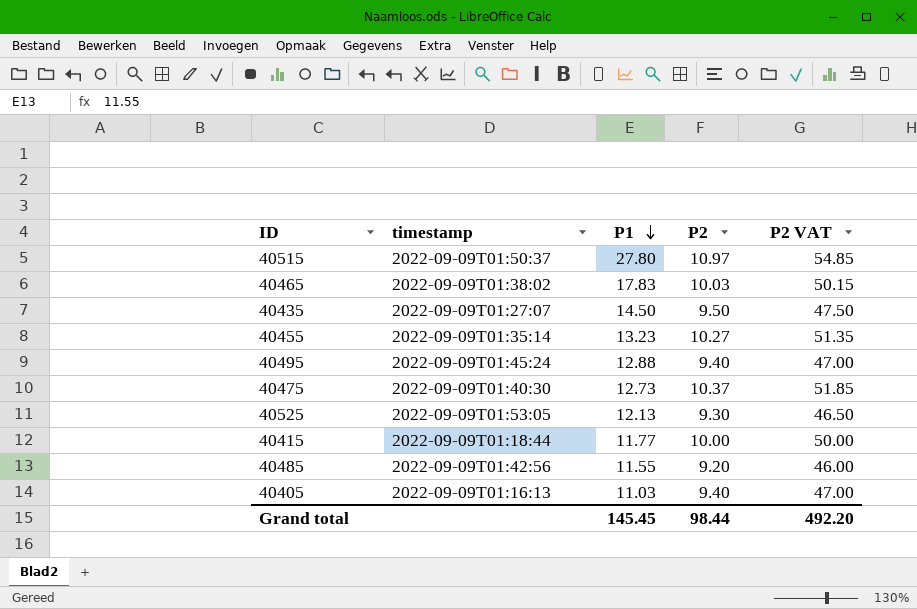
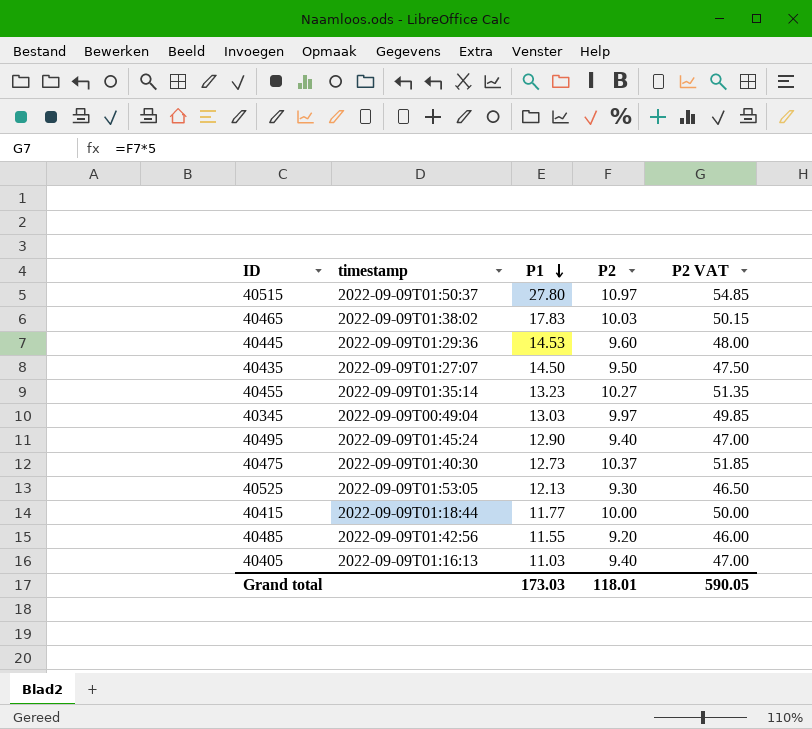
row 40445: none -> 2022-09-09T01:29:36 | 14.53 | 9.60 | 48.00
row 40345: none -> 2022-09-09T00:49:04 | 13.03 | 9.97 | 49.85
40495 | P1: 12.88 -> 12.90
Grand total | P1: 145.45 -> 173.03
Grand total | P2: 98.44 -> 118.01
Grand total | P2 VAT: 492.20 -> 590.05

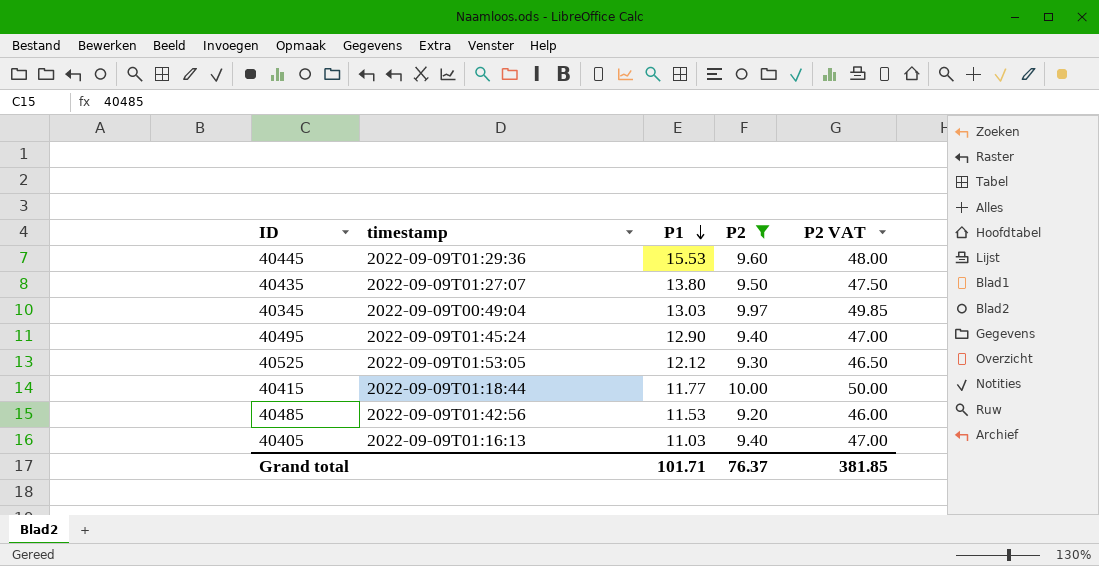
filter: none -> P2 <= 10.00
40445 | P1: 14.53 -> 15.53
40435 | P1: 14.50 -> 13.80
40525 | P1: 12.13 -> 12.12
40485 | P1: 11.55 -> 11.53
Grand total | P1: 173.03 -> 101.71
Grand total | P2: 118.01 -> 76.37
Grand total | P2 VAT: 590.05 -> 381.85

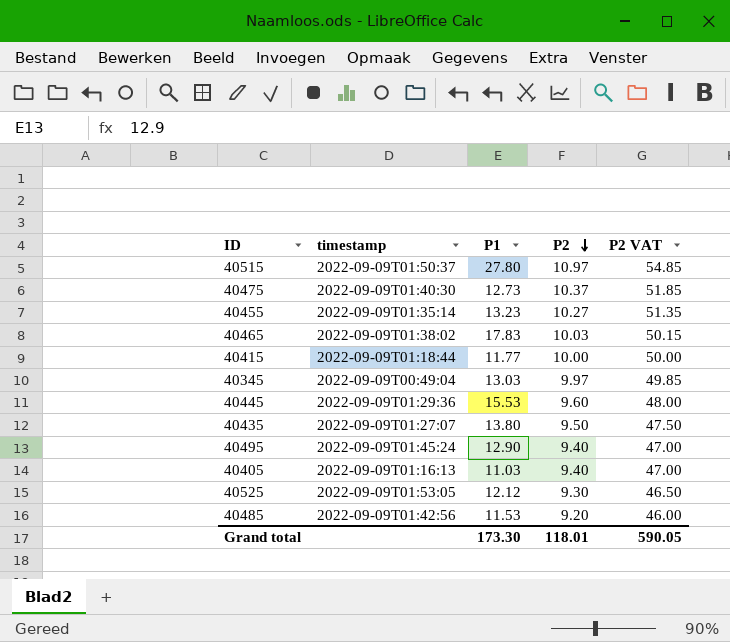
filter: P2 <= 10.00 -> none
row order: P1 descending -> P2 descending
Grand total | P1: 101.71 -> 173.30
Grand total | P2: 76.37 -> 118.01
Grand total | P2 VAT: 381.85 -> 590.05

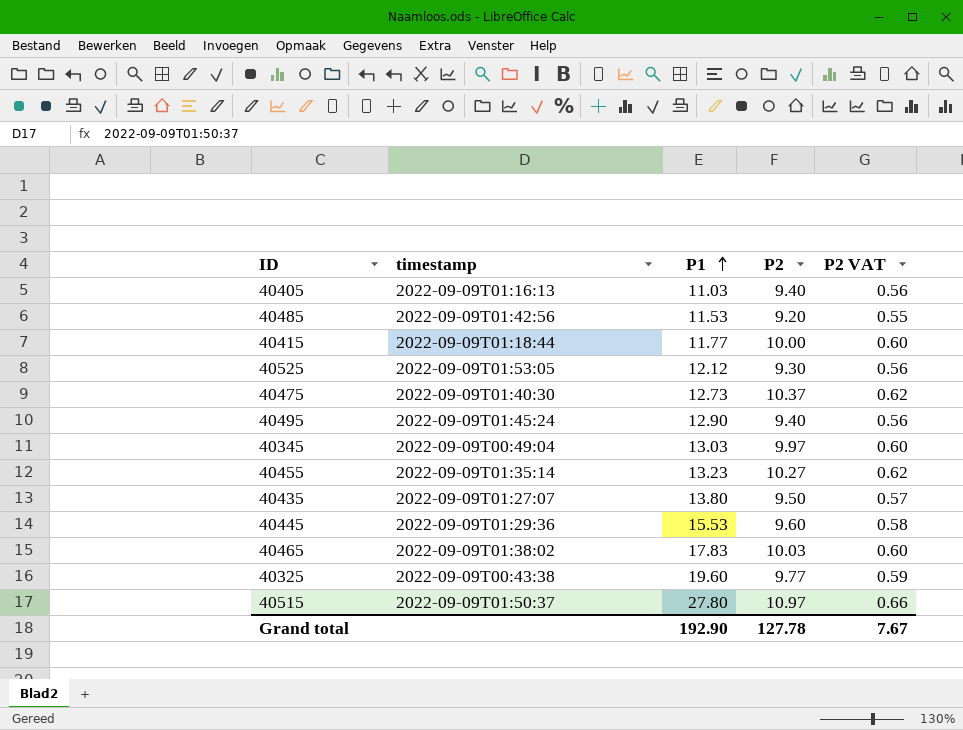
row order: P2 descending -> P1 ascending
column P2 VAT | formula: [P2] * 5 -> [P2] * 0.06
row 40325: none -> 2022-09-09T00:43:38 | 19.60 | 9.77 | 0.59
Grand total | P1: 173.30 -> 192.90
Grand total | P2: 118.01 -> 127.78
Grand total | P2 VAT: 590.05 -> 7.67

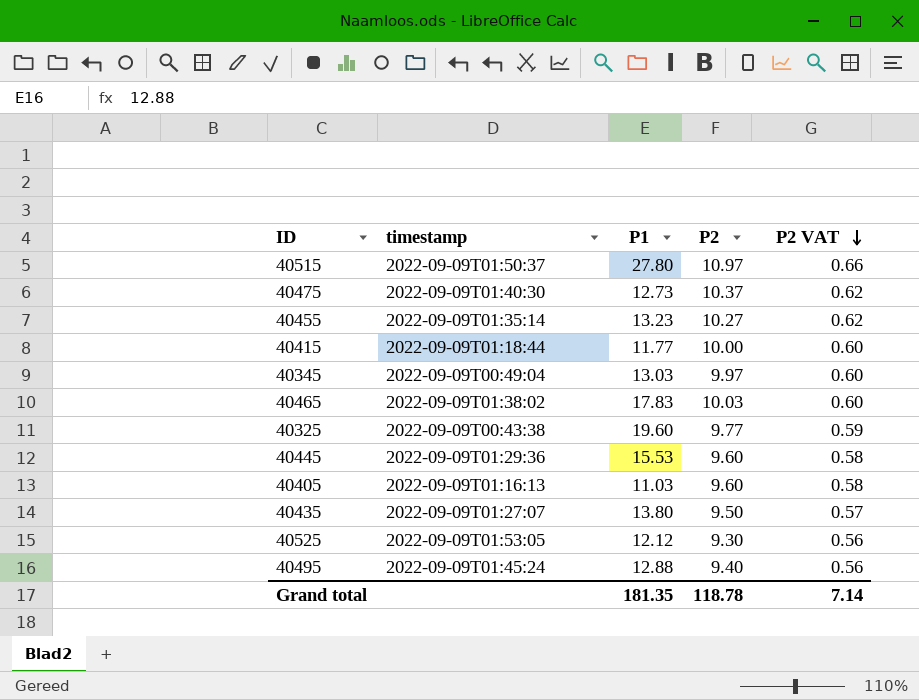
row order: P1 ascending -> P2 VAT descending
row 40485: 2022-09-09T01:42:56 | 11.53 | 9.20 | 0.55 -> none
40405 | P2: 9.40 -> 9.60
40405 | P2 VAT: 0.56 -> 0.58
40495 | P1: 12.90 -> 12.88
Grand total | P1: 192.90 -> 181.35
Grand total | P2: 127.78 -> 118.78
Grand total | P2 VAT: 7.67 -> 7.14

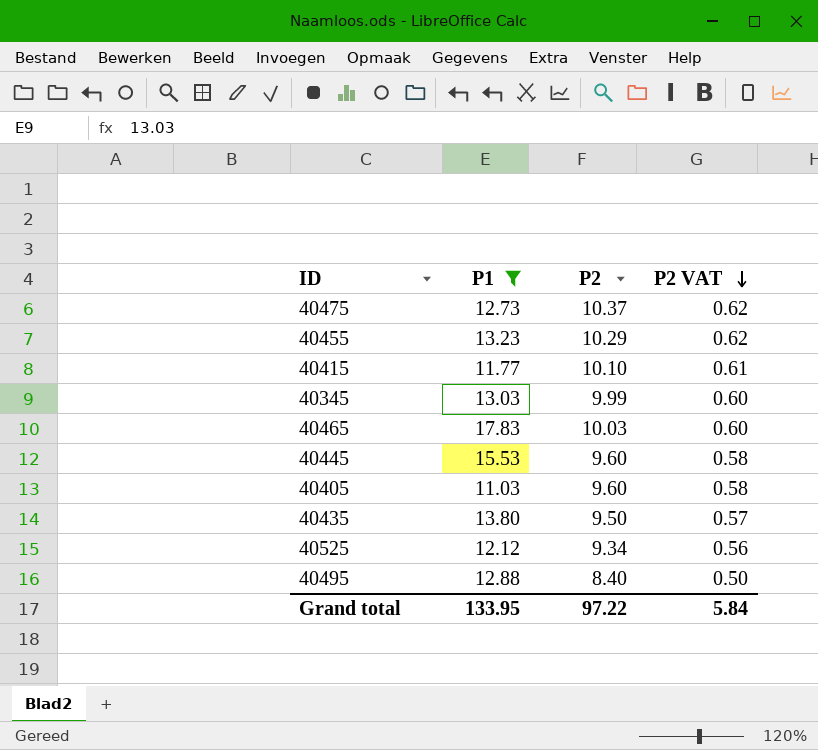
filter: none -> P1 <= 17.83
column timestamp | position: 2 -> none
40455 | P2: 10.27 -> 10.29
40415 | P2: 10.00 -> 10.10
40415 | P2 VAT: 0.60 -> 0.61
40345 | P2: 9.97 -> 9.99
40525 | P2: 9.30 -> 9.34
40495 | P2: 9.40 -> 8.40
40495 | P2 VAT: 0.56 -> 0.50
Grand total | P1: 181.35 -> 133.95
Grand total | P2: 118.78 -> 97.22
Grand total | P2 VAT: 7.14 -> 5.84

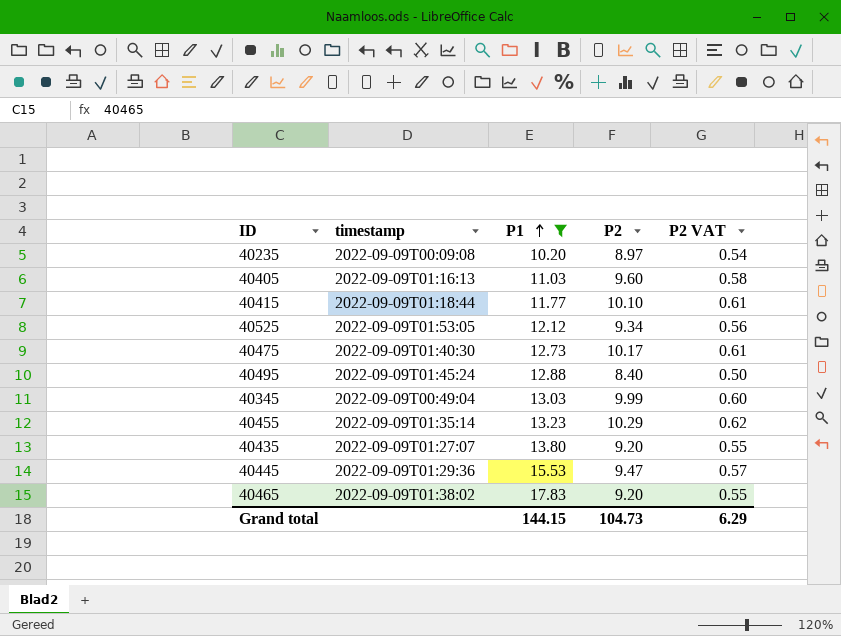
row order: P2 VAT descending -> P1 ascending
column timestamp | position: none -> 2
row 40235: none -> 2022-09-09T00:09:08 | 10.20 | 8.97 | 0.54
40475 | P2: 10.37 -> 10.17
40475 | P2 VAT: 0.62 -> 0.61
40435 | P2: 9.50 -> 9.20
40435 | P2 VAT: 0.57 -> 0.55
40445 | P2: 9.60 -> 9.47
40445 | P2 VAT: 0.58 -> 0.57
40465 | P2: 10.03 -> 9.20
40465 | P2 VAT: 0.60 -> 0.55
Grand total | P1: 133.95 -> 144.15
Grand total | P2: 97.22 -> 104.73
Grand total | P2 VAT: 5.84 -> 6.29

